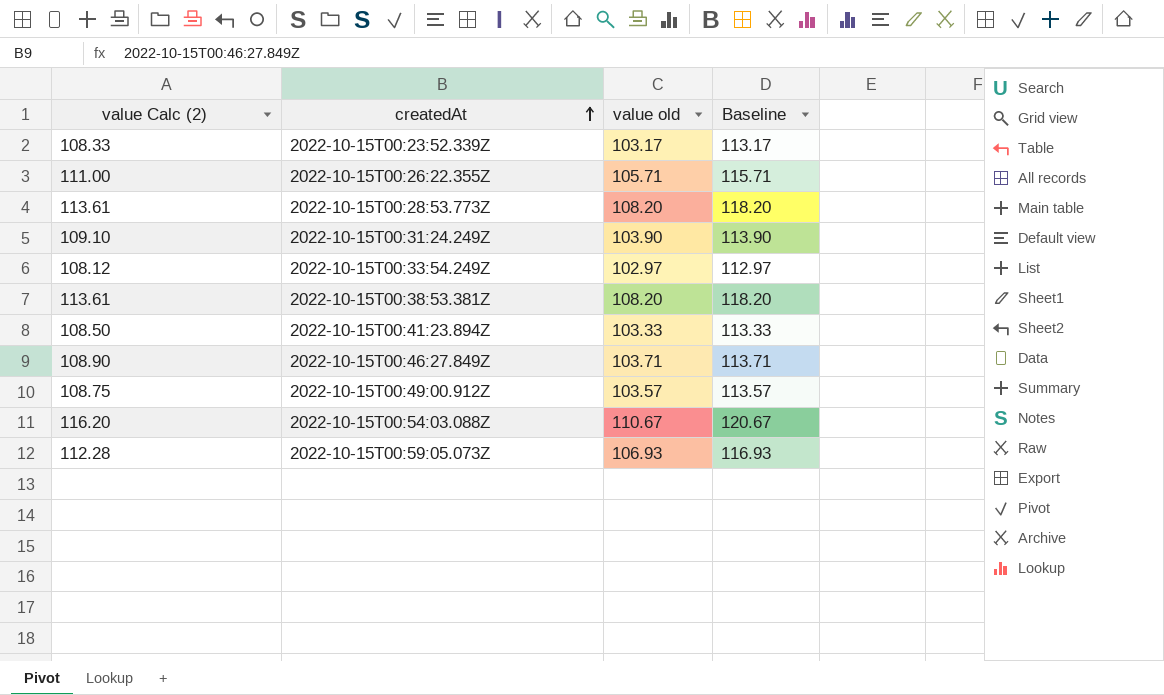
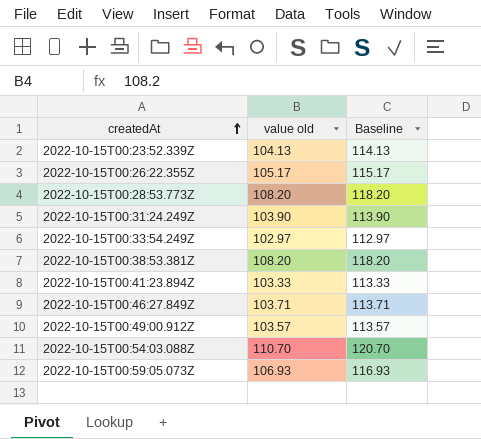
column value Calc (2) | formula: [value old] * 1.05 -> none
2022-10-15T00:23:52.339Z | value old: 103.17 -> 104.13
2022-10-15T00:23:52.339Z | Baseline: 113.17 -> 114.13
2022-10-15T00:26:22.355Z | value old: 105.71 -> 105.17
2022-10-15T00:26:22.355Z | Baseline: 115.71 -> 115.17
2022-10-15T00:54:03.088Z | value old: 110.67 -> 110.70
2022-10-15T00:54:03.088Z | Baseline: 120.67 -> 120.70

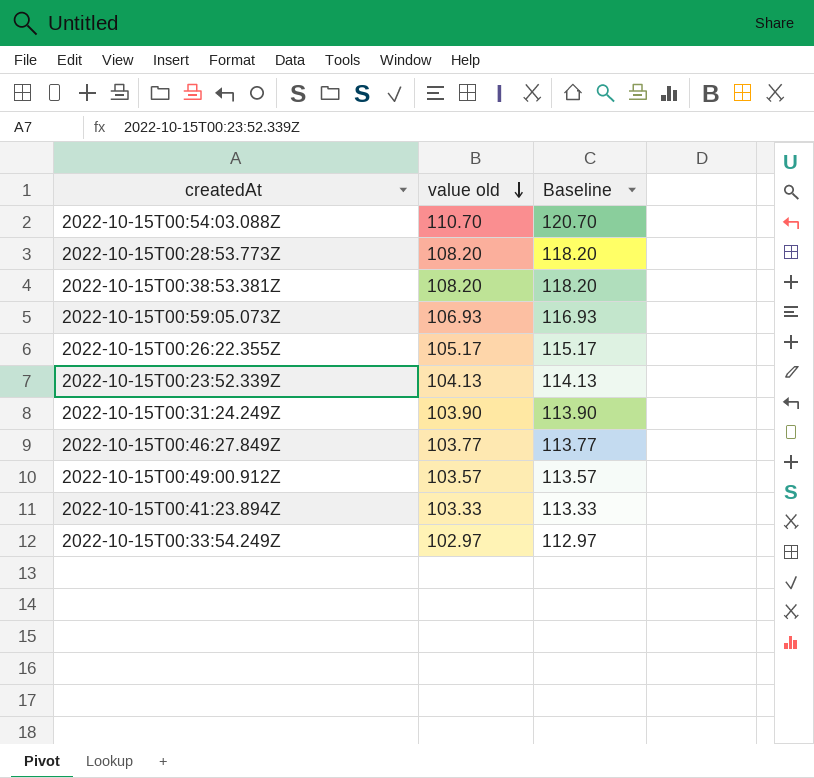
row order: createdAt ascending -> value old descending
2022-10-15T00:46:27.849Z | value old: 103.71 -> 103.77
2022-10-15T00:46:27.849Z | Baseline: 113.71 -> 113.77

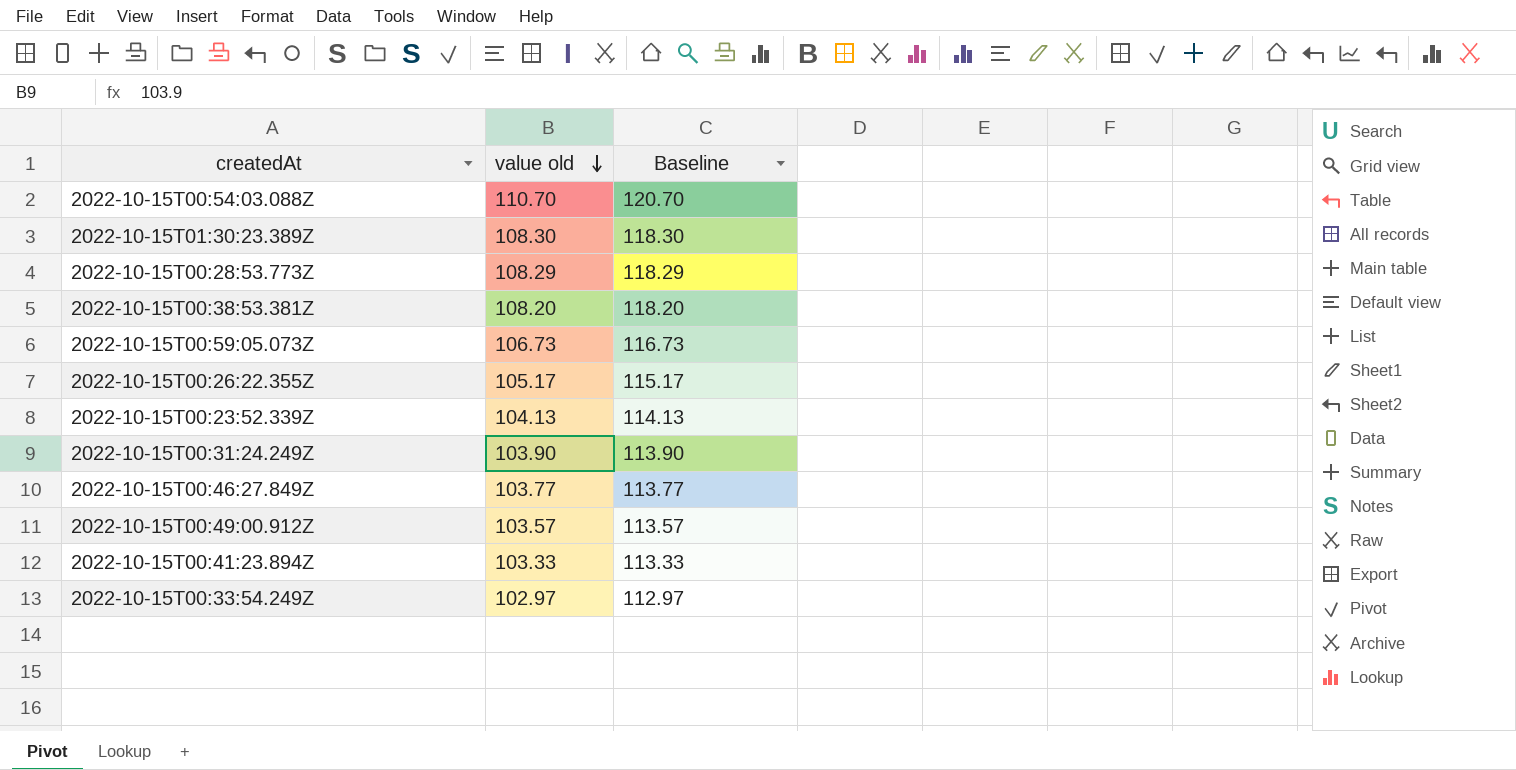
row 2022-10-15T01:30:23.389Z: none -> 108.30 | 118.30
2022-10-15T00:28:53.773Z | value old: 108.20 -> 108.29
2022-10-15T00:28:53.773Z | Baseline: 118.20 -> 118.29
2022-10-15T00:59:05.073Z | value old: 106.93 -> 106.73
2022-10-15T00:59:05.073Z | Baseline: 116.93 -> 116.73

